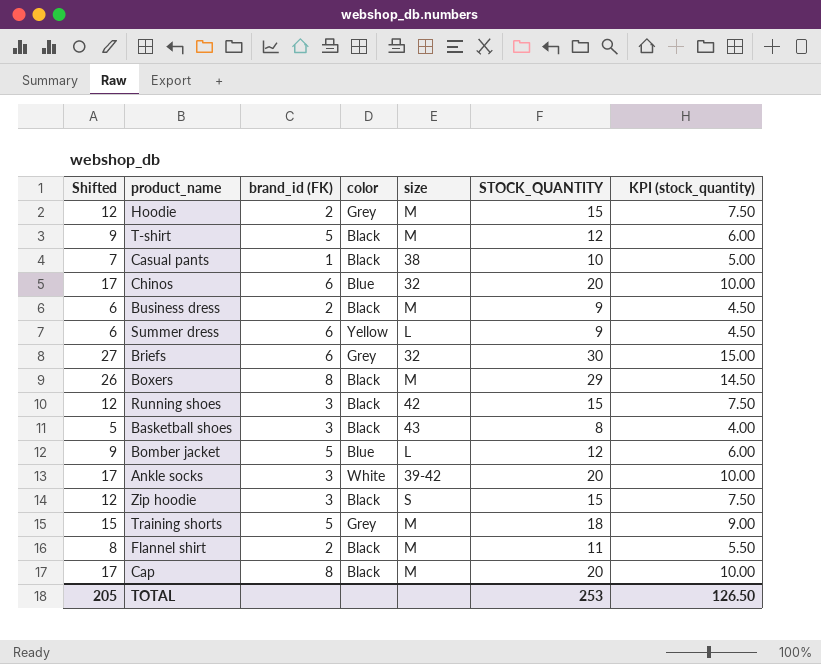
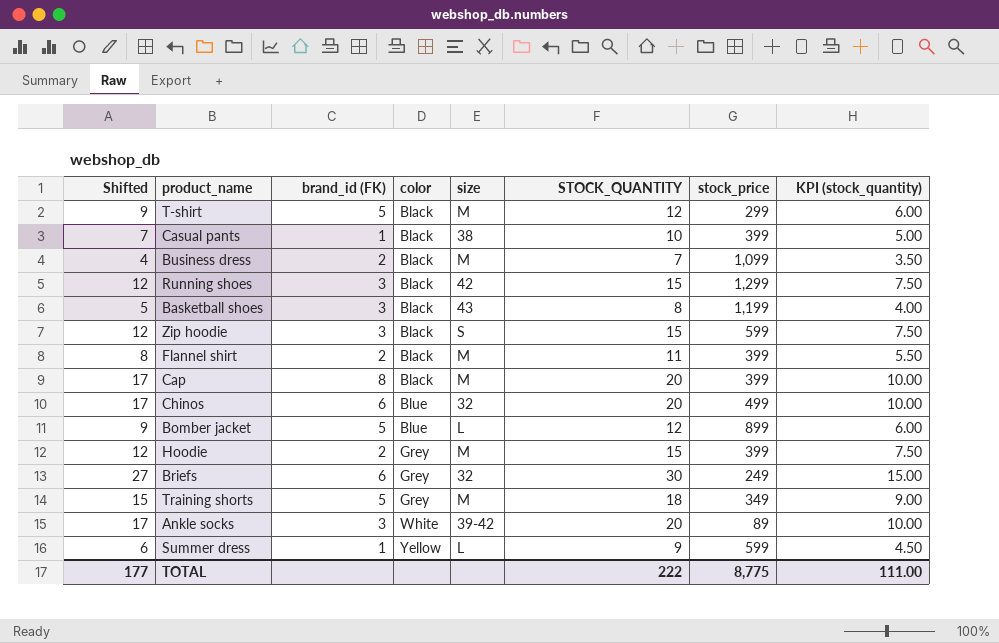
row order: none -> color ascending
column stock_price | position: none -> 7
row Boxers: 26 | 8 | Black | M | 29 | 14.50 -> none
Business dress | Shifted: 6 -> 4
Business dress | STOCK_QUANTITY: 9 -> 7
Business dress | KPI (stock_quantity): 4.50 -> 3.50
Summer dress | brand_id (FK): 6 -> 1
TOTAL | Shifted: 205 -> 177
TOTAL | STOCK_QUANTITY: 253 -> 222
TOTAL | KPI (stock_quantity): 126.50 -> 111.00

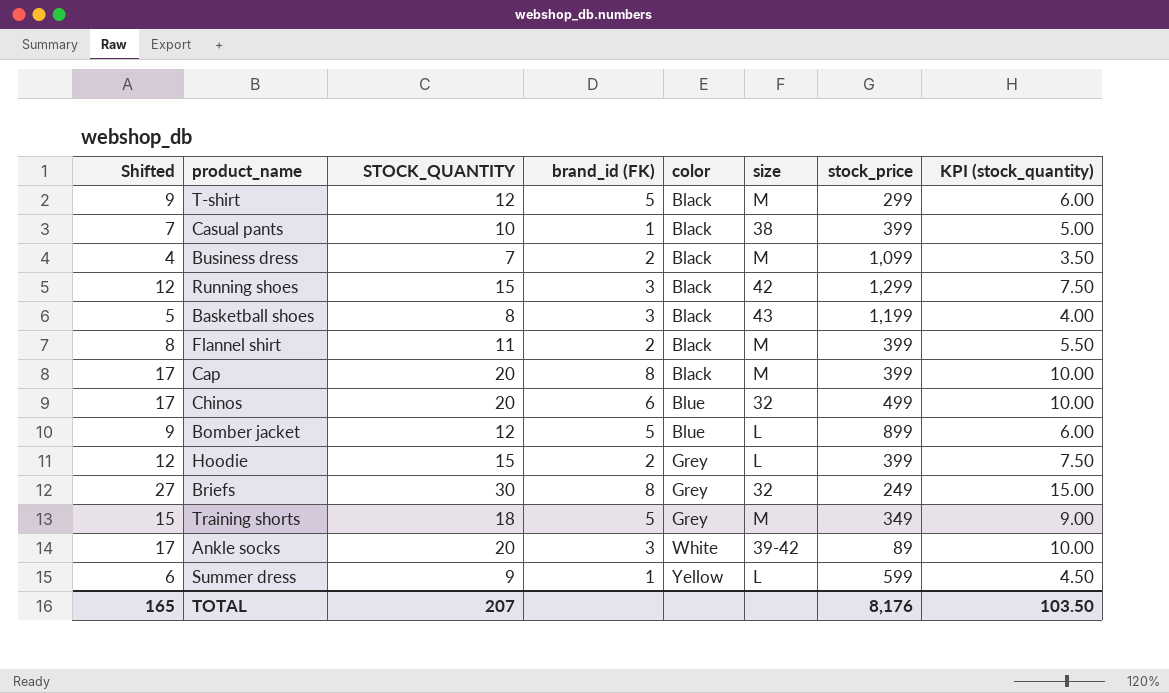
column STOCK_QUANTITY | position: 6 -> 3
row Zip hoodie: 12 | 3 | Black | S | 15 | 599 | 7.50 -> none
Hoodie | size: M -> L
Briefs | brand_id (FK): 6 -> 8
TOTAL | Shifted: 177 -> 165
TOTAL | STOCK_QUANTITY: 222 -> 207
TOTAL | stock_price: 8,775 -> 8,176
TOTAL | KPI (stock_quantity): 111.00 -> 103.50

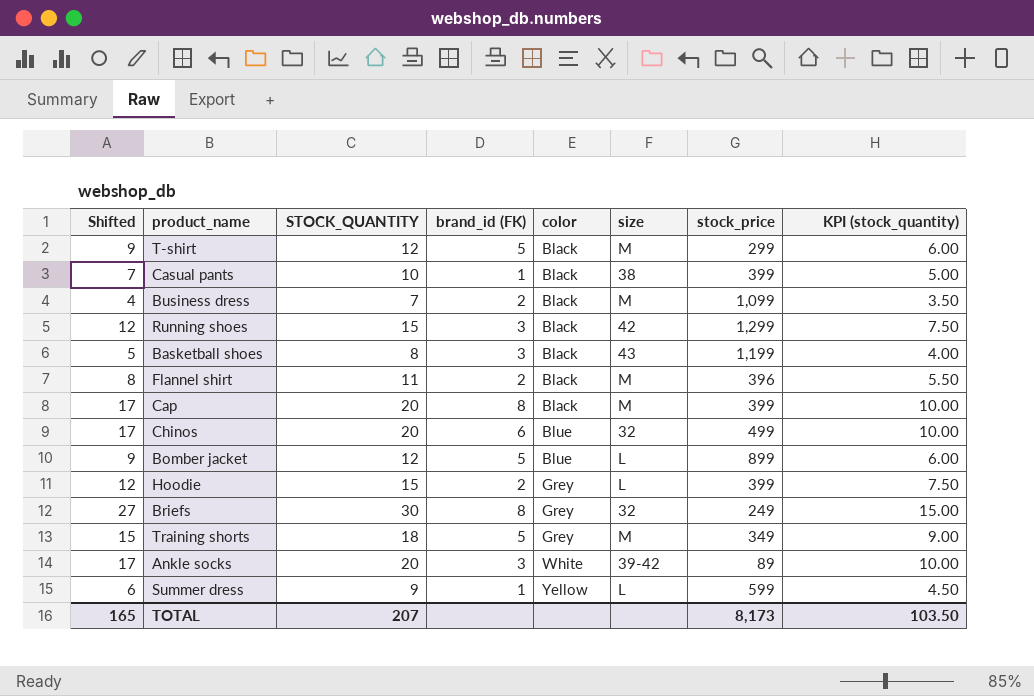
Flannel shirt | stock_price: 399 -> 396
TOTAL | stock_price: 8,176 -> 8,173

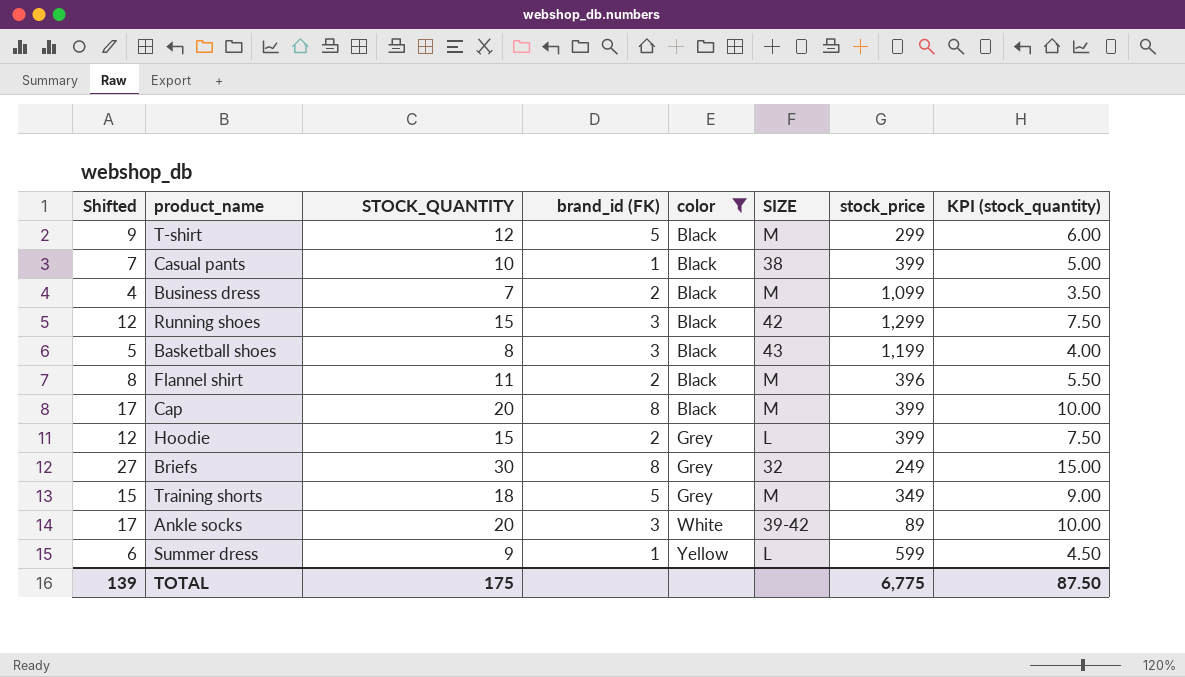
filter: none -> color != Blue
column name: size -> SIZE
TOTAL | Shifted: 165 -> 139
TOTAL | STOCK_QUANTITY: 207 -> 175
TOTAL | stock_price: 8,173 -> 6,775
TOTAL | KPI (stock_quantity): 103.50 -> 87.50

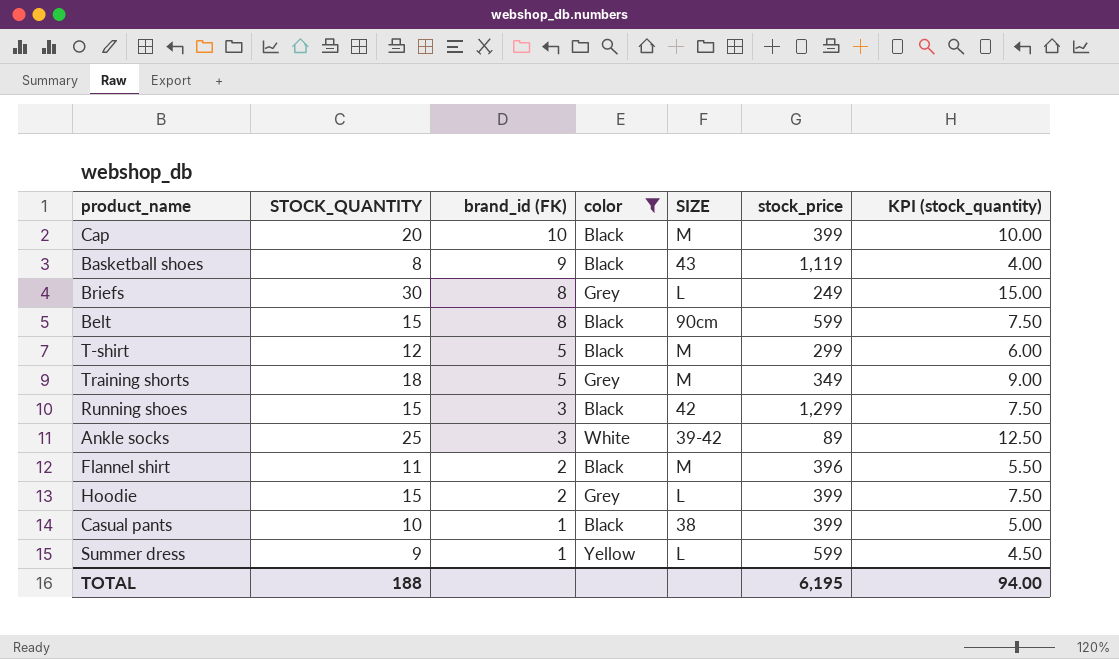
row order: color ascending -> brand_id (FK) descending
column Shifted | formula: [STOCK_QUANTITY] - 3 -> none
row Business dress: 4 | 7 | 2 | Black | M | 1,099 | 3.50 -> none
Cap | brand_id (FK): 8 -> 10
Basketball shoes | brand_id (FK): 3 -> 9
Basketball shoes | stock_price: 1,199 -> 1,119
Briefs | SIZE: 32 -> L
row Belt: none -> 15 | 8 | Black | 90cm | 599 | 7.50
Ankle socks | STOCK_QUANTITY: 20 -> 25
Ankle socks | KPI (stock_quantity): 10.00 -> 12.50
TOTAL | STOCK_QUANTITY: 175 -> 188
TOTAL | stock_price: 6,775 -> 6,195
TOTAL | KPI (stock_quantity): 87.50 -> 94.00

